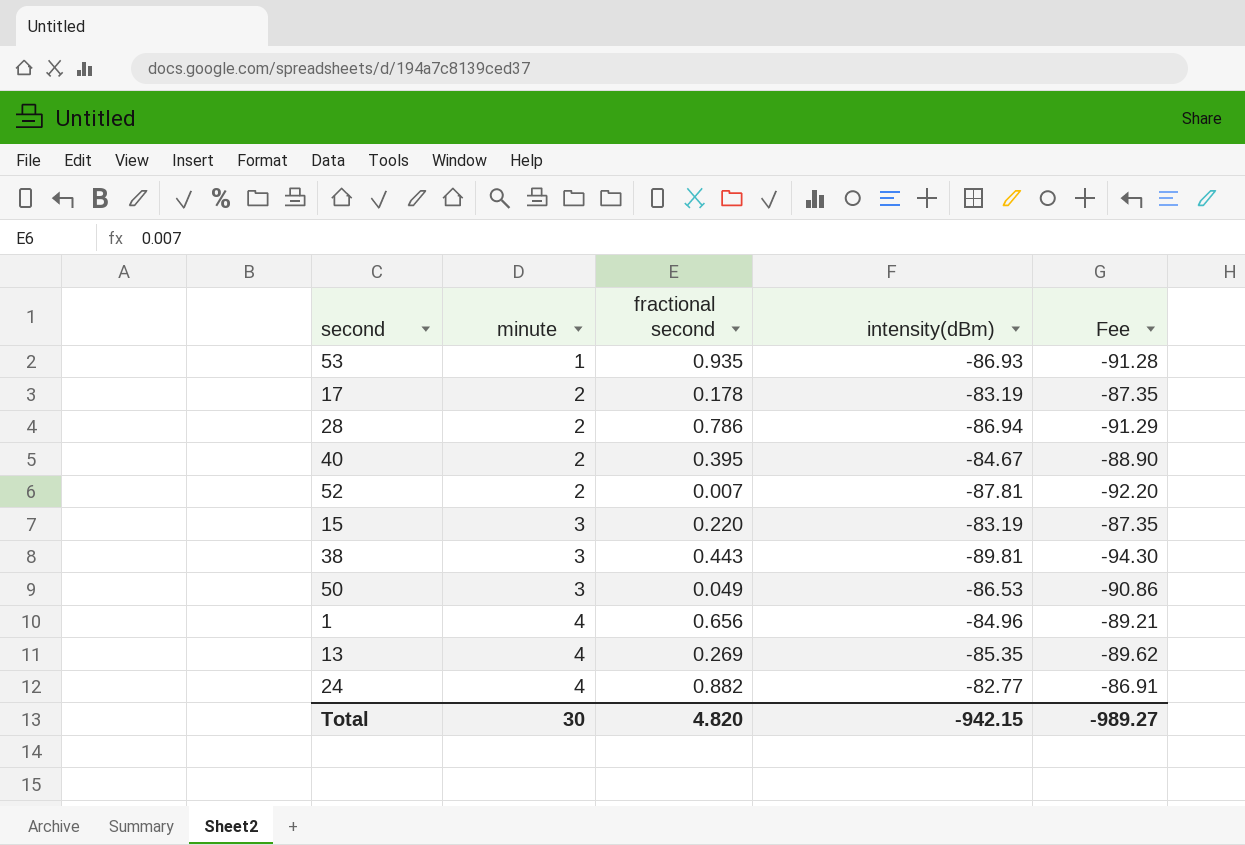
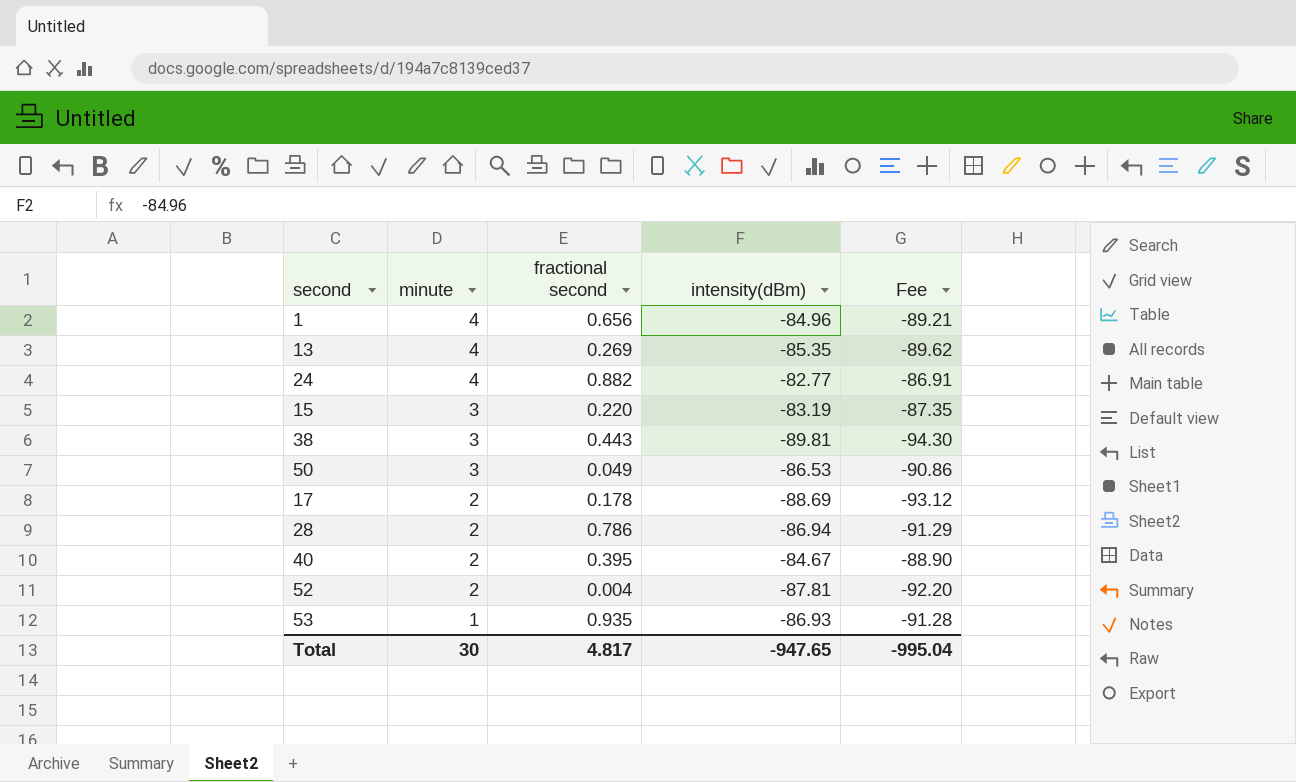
row order: minute ascending -> minute descending
17 | intensity(dBm): -83.19 -> -88.69
17 | Fee: -87.35 -> -93.12
52 | fractional second: 0.007 -> 0.004
Total | fractional second: 4.820 -> 4.817
Total | intensity(dBm): -942.15 -> -947.65
Total | Fee: -989.27 -> -995.04

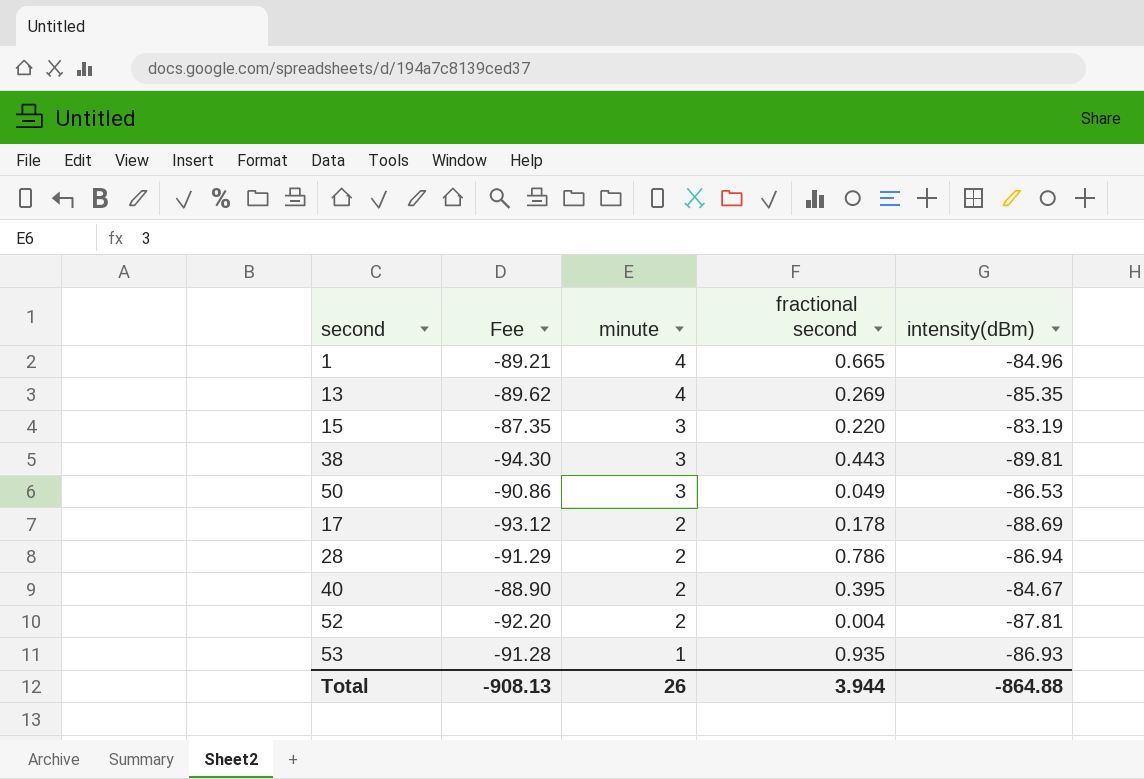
column Fee | position: 5 -> 2
row 24: 4 | 0.882 | -82.77 | -86.91 -> none
1 | fractional second: 0.656 -> 0.665
Total | Fee: -995.04 -> -908.13
Total | minute: 30 -> 26
Total | fractional second: 4.817 -> 3.944
Total | intensity(dBm): -947.65 -> -864.88

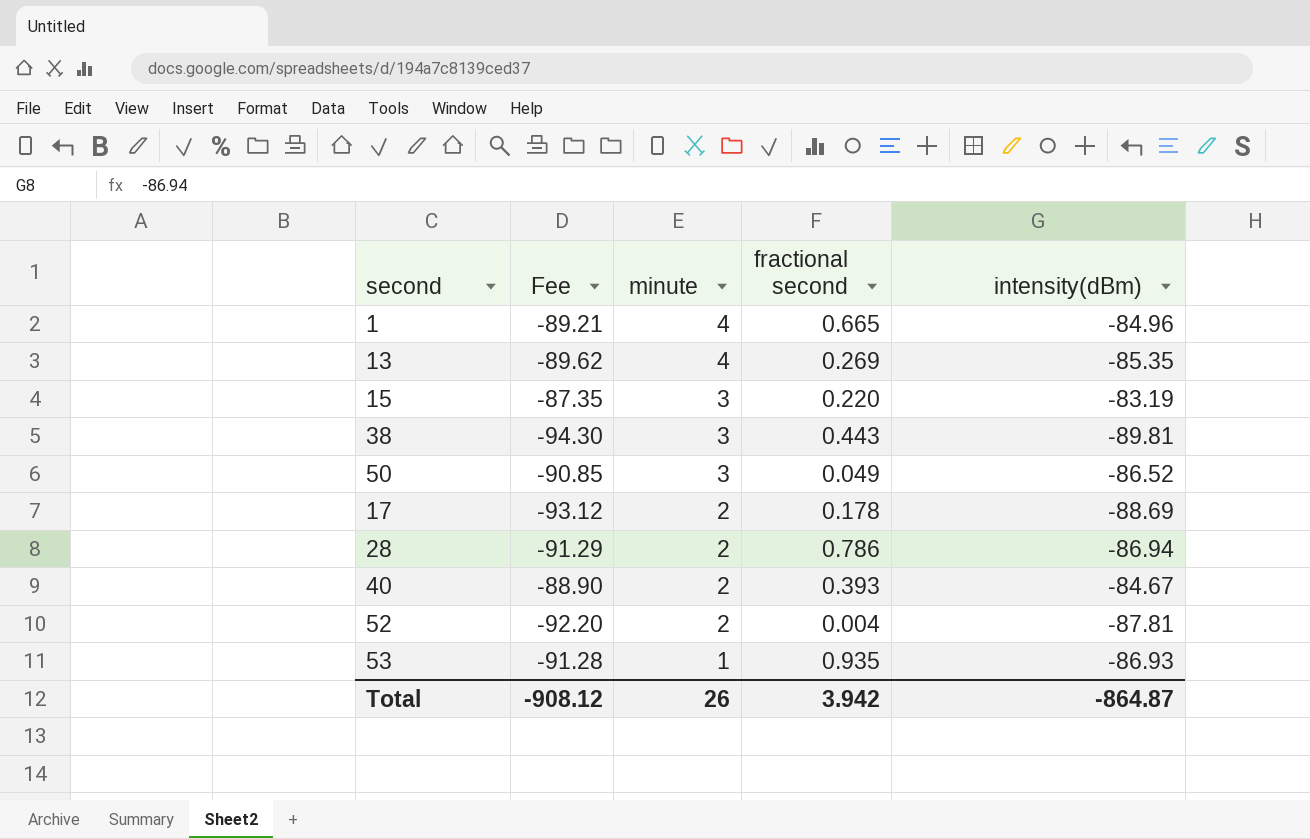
50 | Fee: -90.86 -> -90.85
50 | intensity(dBm): -86.53 -> -86.52
40 | fractional second: 0.395 -> 0.393
Total | Fee: -908.13 -> -908.12
Total | fractional second: 3.944 -> 3.942
Total | intensity(dBm): -864.88 -> -864.87

